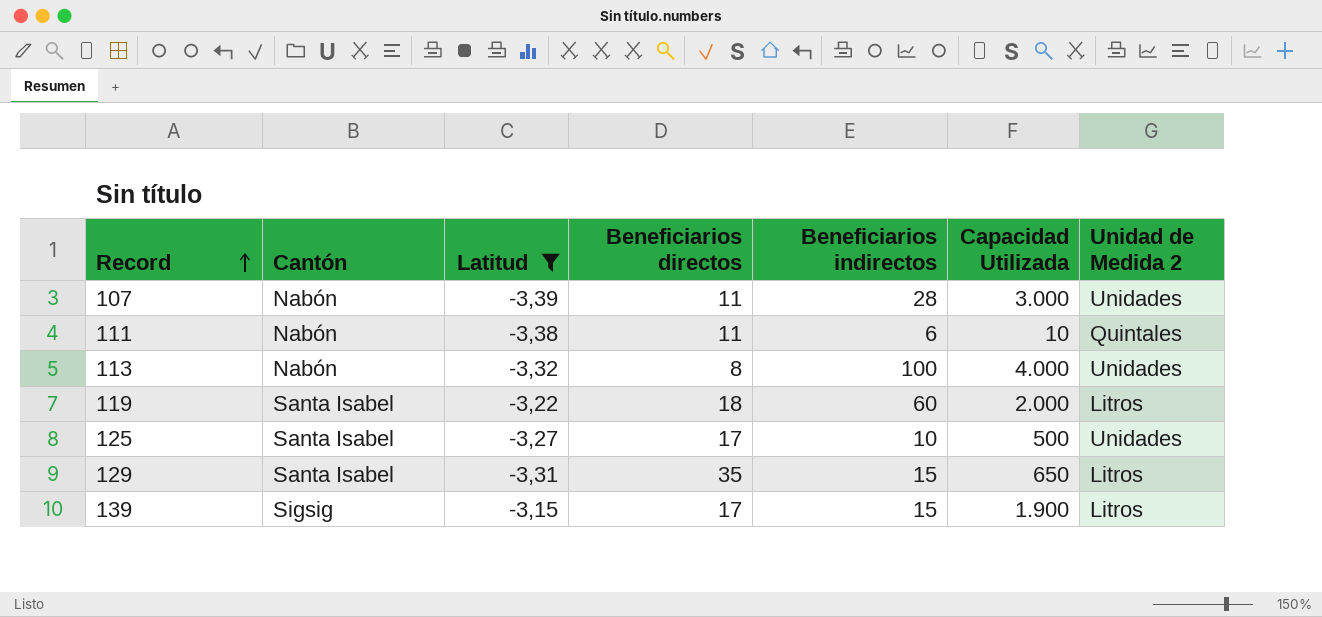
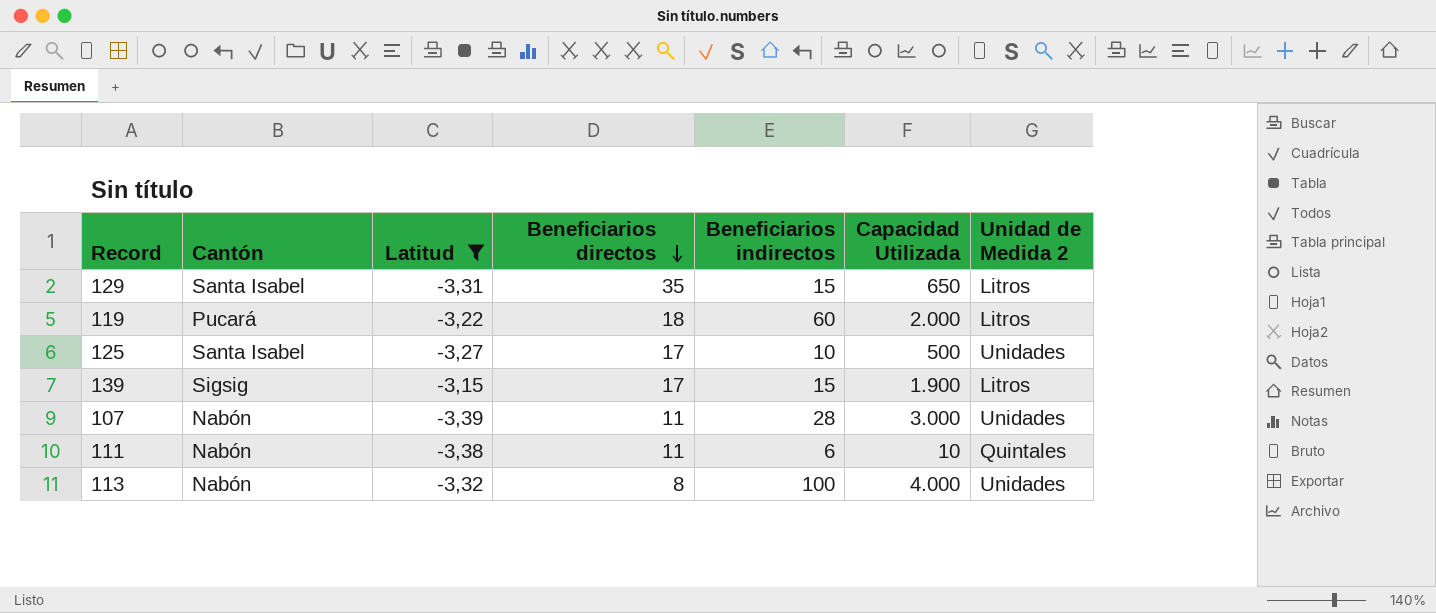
row order: Record ascending -> Beneficiarios directos descending
119 | Cantón: Santa Isabel -> Pucará

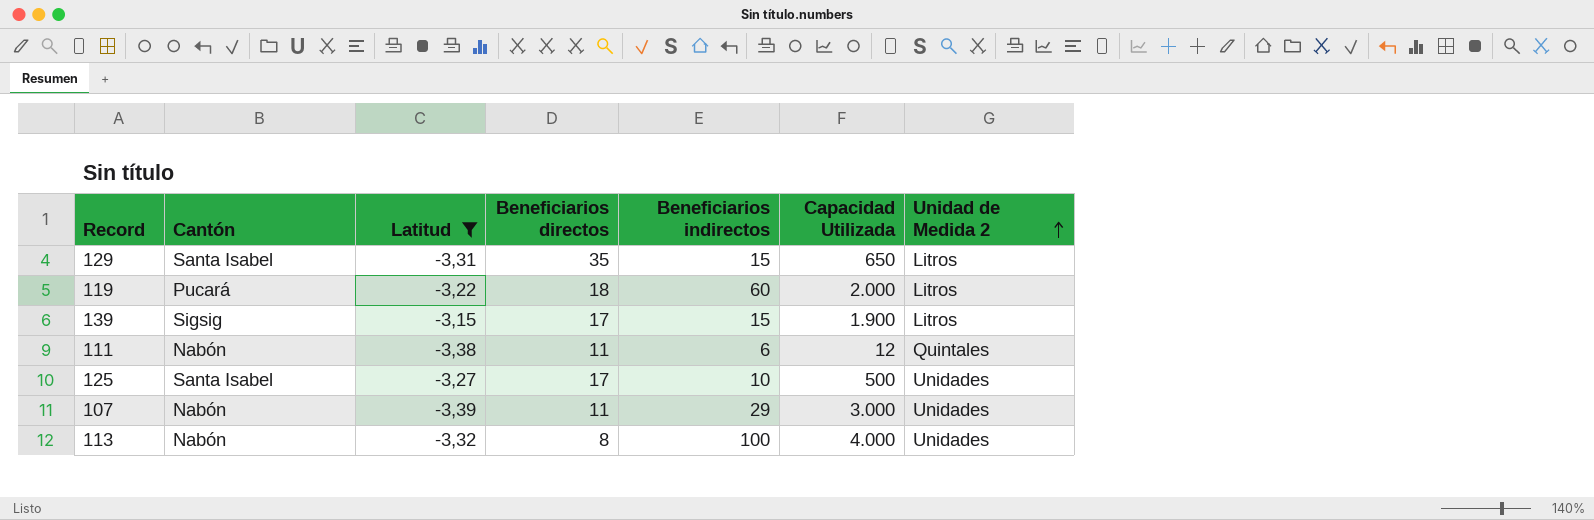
row order: Beneficiarios directos descending -> Unidad de Medida 2 ascending
111 | Capacidad Utilizada: 10 -> 12
107 | Beneficiarios indirectos: 28 -> 29

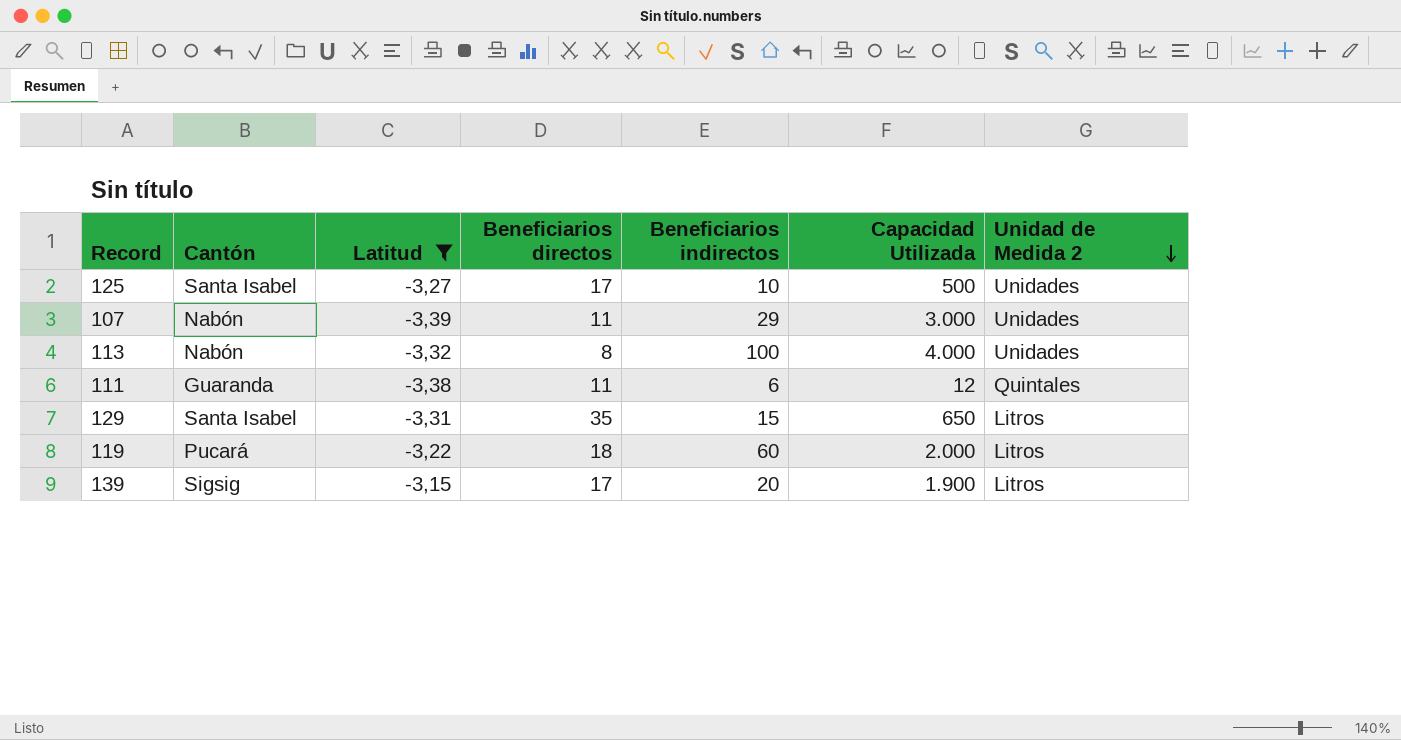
row order: Unidad de Medida 2 ascending -> Unidad de Medida 2 descending
111 | Cantón: Nabón -> Guaranda
139 | Beneficiarios indirectos: 15 -> 20

